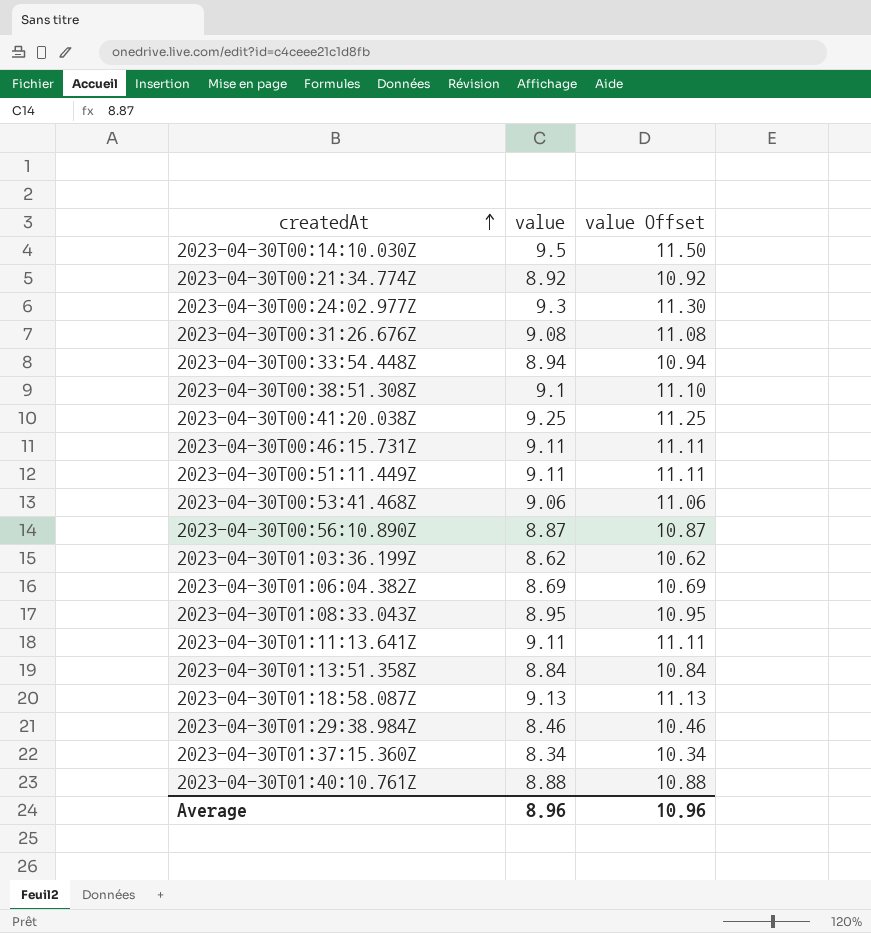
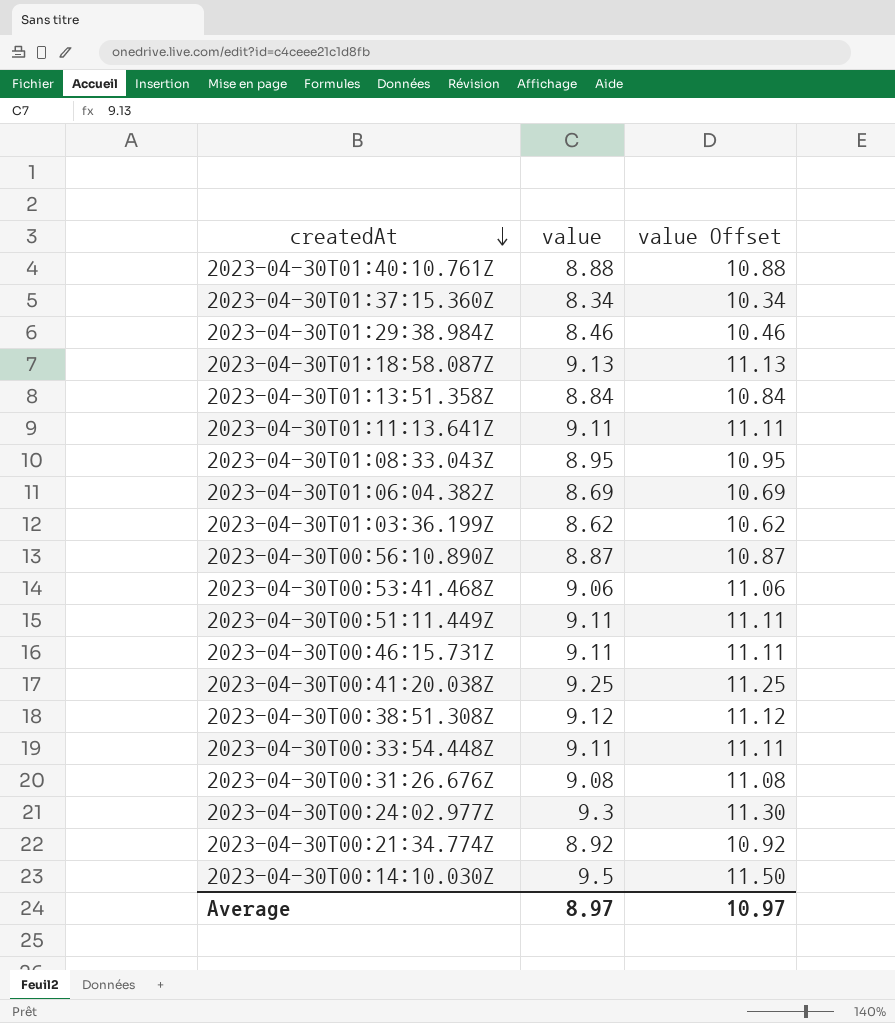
row order: createdAt ascending -> createdAt descending
2023-04-30T00:38:51.308Z | value: 9.1 -> 9.12
2023-04-30T00:38:51.308Z | value Offset: 11.10 -> 11.12
2023-04-30T00:33:54.448Z | value: 8.94 -> 9.11
2023-04-30T00:33:54.448Z | value Offset: 10.94 -> 11.11
Average | value: 8.96 -> 8.97
Average | value Offset: 10.96 -> 10.97

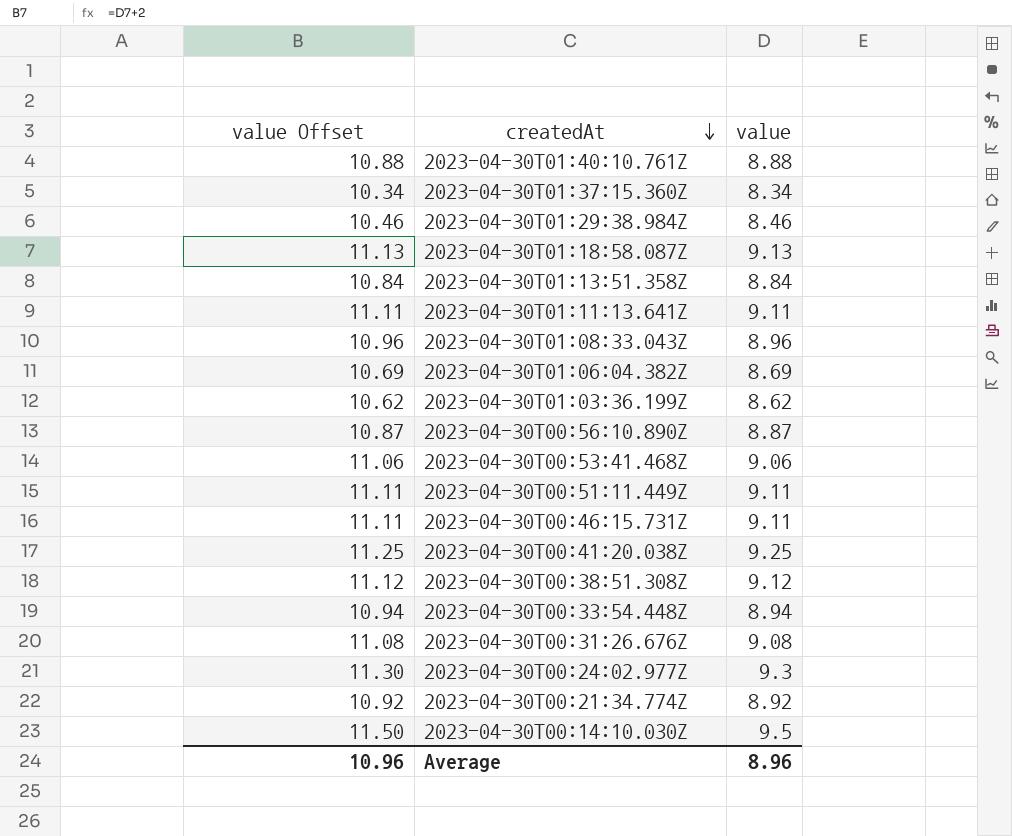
column value Offset | position: 3 -> 1
2023-04-30T01:08:33.043Z | value Offset: 10.95 -> 10.96
2023-04-30T01:08:33.043Z | value: 8.95 -> 8.96
2023-04-30T00:33:54.448Z | value Offset: 11.11 -> 10.94
2023-04-30T00:33:54.448Z | value: 9.11 -> 8.94
Average | value Offset: 10.97 -> 10.96
Average | value: 8.97 -> 8.96

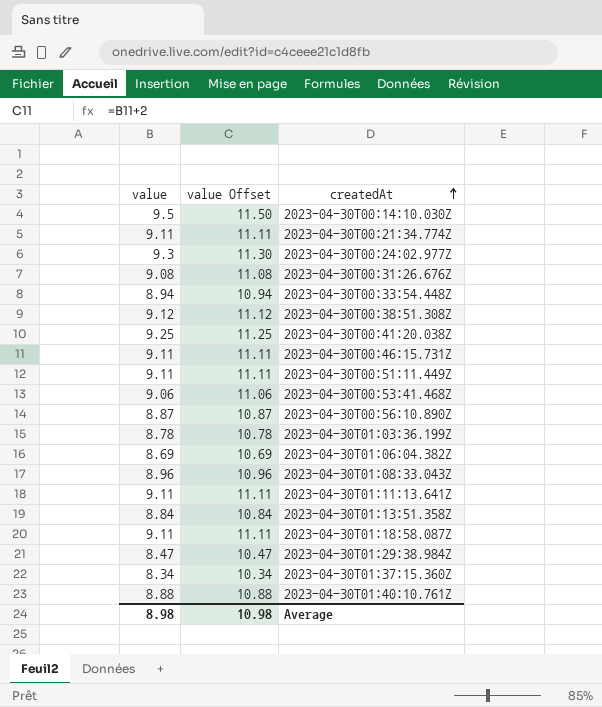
row order: createdAt descending -> createdAt ascending
column value | position: 3 -> 1
2023-04-30T00:21:34.774Z | value: 8.92 -> 9.11
2023-04-30T00:21:34.774Z | value Offset: 10.92 -> 11.11
2023-04-30T01:03:36.199Z | value: 8.62 -> 8.78
2023-04-30T01:03:36.199Z | value Offset: 10.62 -> 10.78
2023-04-30T01:18:58.087Z | value: 9.13 -> 9.11
2023-04-30T01:18:58.087Z | value Offset: 11.13 -> 11.11
2023-04-30T01:29:38.984Z | value: 8.46 -> 8.47
2023-04-30T01:29:38.984Z | value Offset: 10.46 -> 10.47
Average | value: 8.96 -> 8.98
Average | value Offset: 10.96 -> 10.98

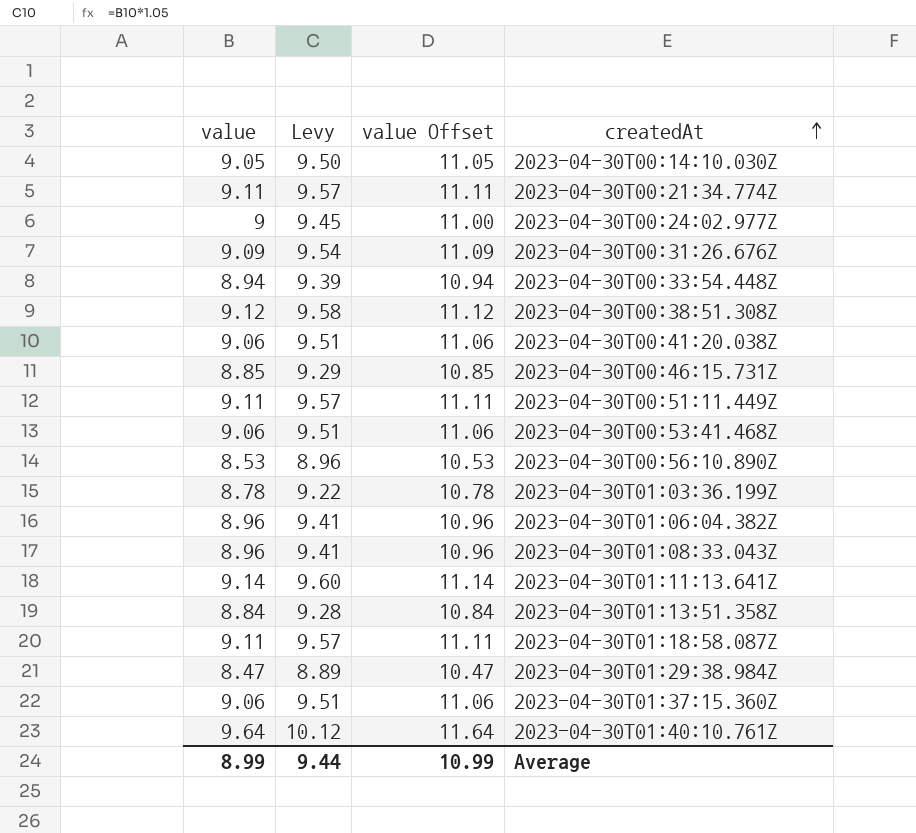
column Levy | formula: none -> [value] * 1.05
2023-04-30T00:14:10.030Z | value: 9.5 -> 9.05
2023-04-30T00:14:10.030Z | value Offset: 11.50 -> 11.05
2023-04-30T00:24:02.977Z | value: 9.3 -> 9
2023-04-30T00:24:02.977Z | value Offset: 11.30 -> 11.00
2023-04-30T00:31:26.676Z | value: 9.08 -> 9.09
2023-04-30T00:31:26.676Z | value Offset: 11.08 -> 11.09
2023-04-30T00:41:20.038Z | value: 9.25 -> 9.06
2023-04-30T00:41:20.038Z | value Offset: 11.25 -> 11.06
2023-04-30T00:46:15.731Z | value: 9.11 -> 8.85
2023-04-30T00:46:15.731Z | value Offset: 11.11 -> 10.85
2023-04-30T00:56:10.890Z | value: 8.87 -> 8.53
2023-04-30T00:56:10.890Z | value Offset: 10.87 -> 10.53
2023-04-30T01:06:04.382Z | value: 8.69 -> 8.96
2023-04-30T01:06:04.382Z | value Offset: 10.69 -> 10.96
2023-04-30T01:11:13.641Z | value: 9.11 -> 9.14
2023-04-30T01:11:13.641Z | value Offset: 11.11 -> 11.14
2023-04-30T01:37:15.360Z | value: 8.34 -> 9.06
2023-04-30T01:37:15.360Z | value Offset: 10.34 -> 11.06
2023-04-30T01:40:10.761Z | value: 8.88 -> 9.64
2023-04-30T01:40:10.761Z | value Offset: 10.88 -> 11.64
Average | value: 8.98 -> 8.99
Average | value Offset: 10.98 -> 10.99

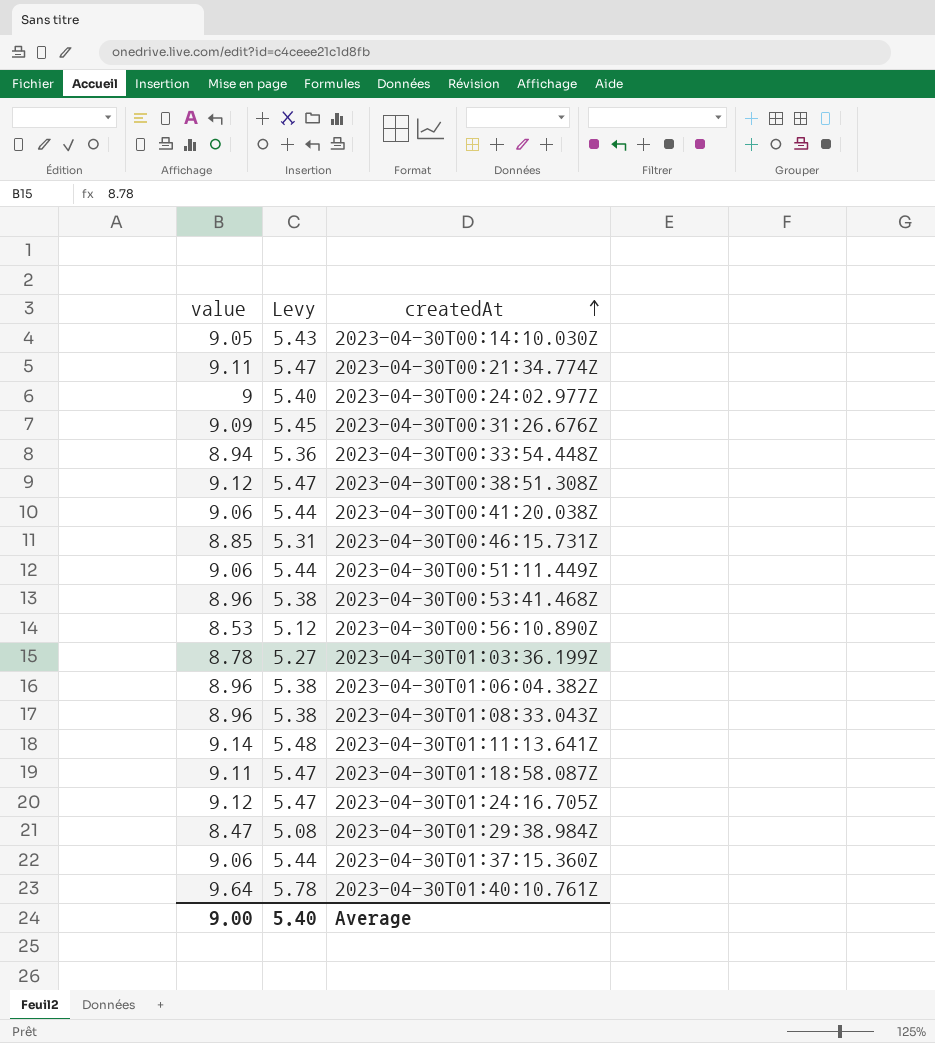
column value Offset | formula: [value] + 2 -> none
column Levy | formula: [value] * 1.05 -> [value] * 0.6
row 2023-04-30T01:13:51.358Z: 8.84 | 9.28 | 10.84 -> none
2023-04-30T00:51:11.449Z | value: 9.11 -> 9.06
2023-04-30T00:53:41.468Z | value: 9.06 -> 8.96
row 2023-04-30T01:24:16.705Z: none -> 9.12 | 5.47
Average | value: 8.99 -> 9.00
Average | Levy: 9.44 -> 5.40

